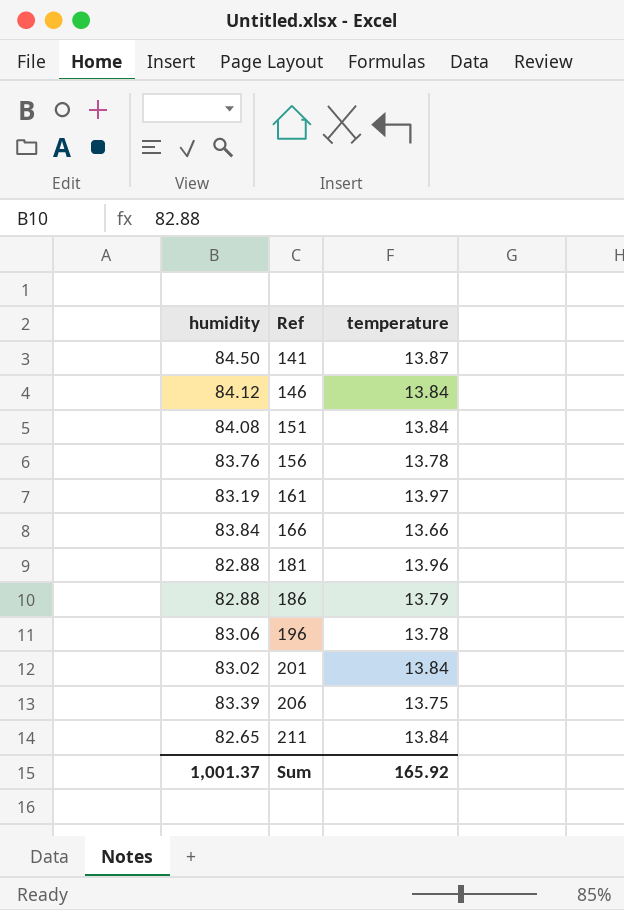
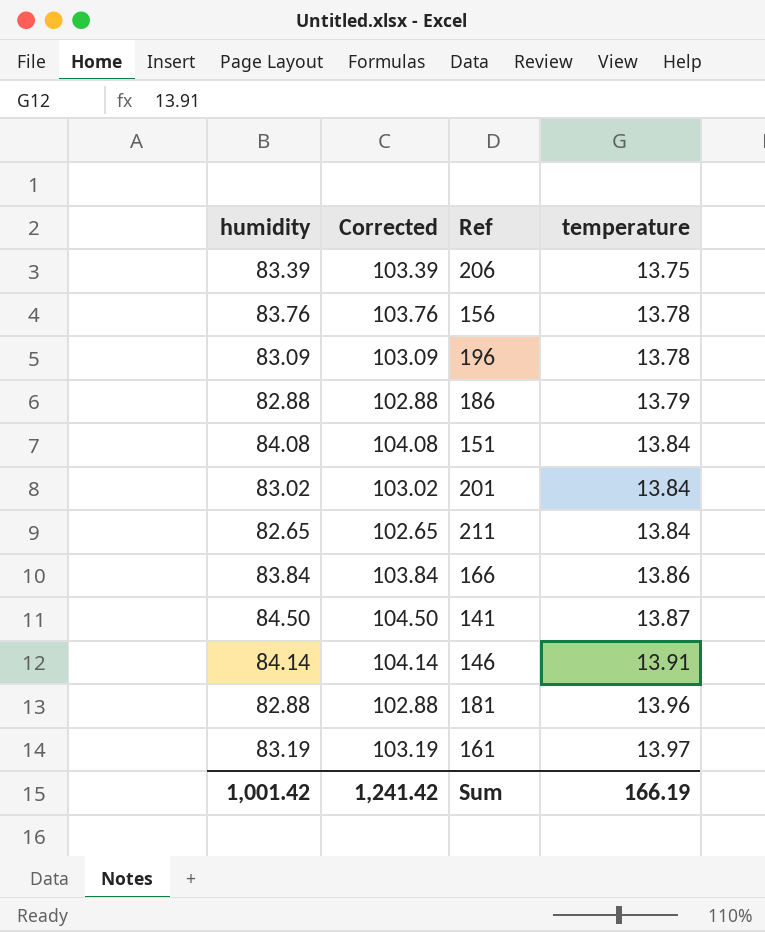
row order: Ref ascending -> temperature ascending
column Corrected | formula: none -> [humidity] + 20
196 | humidity: 83.06 -> 83.09
166 | temperature: 13.66 -> 13.86
146 | humidity: 84.12 -> 84.14
146 | temperature: 13.84 -> 13.91
Sum | humidity: 1,001.37 -> 1,001.42
Sum | temperature: 165.92 -> 166.19

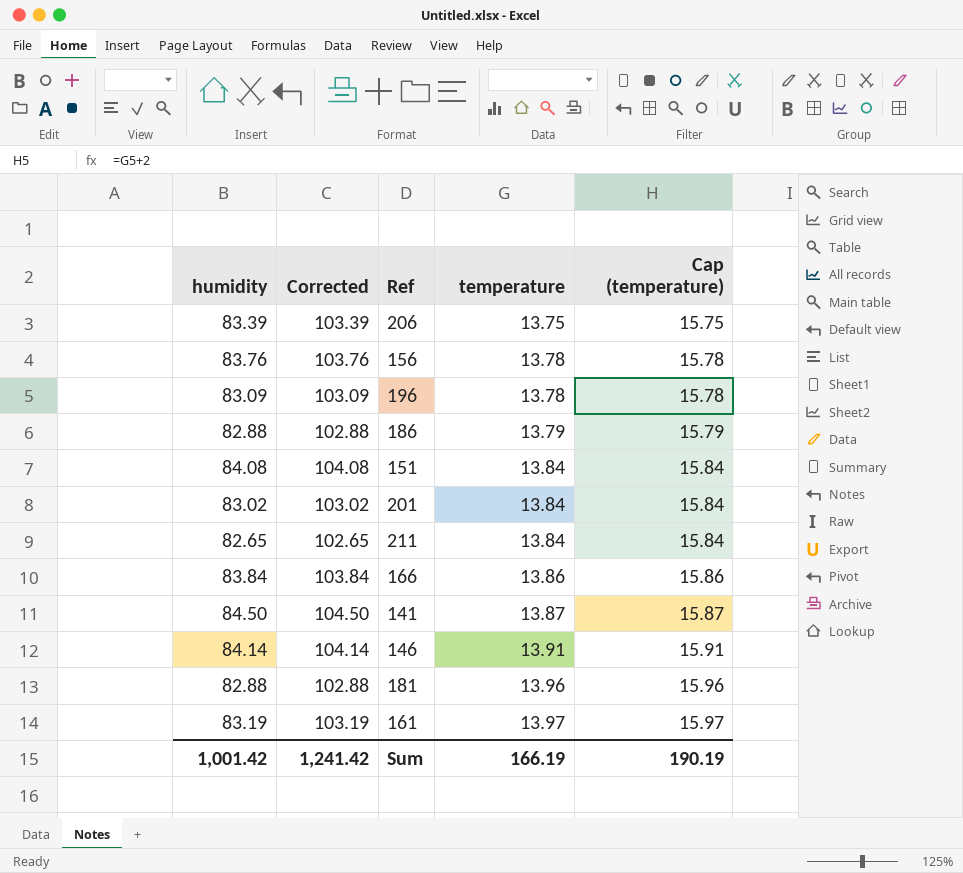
column Cap (temperature) | formula: none -> [temperature] + 2

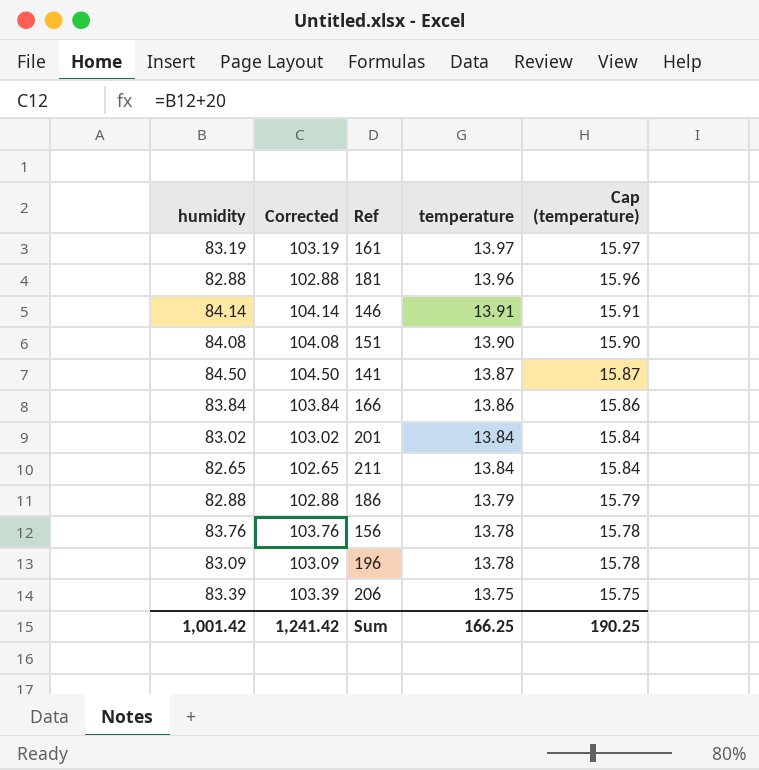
row order: temperature ascending -> temperature descending
151 | temperature: 13.84 -> 13.90
151 | Cap (temperature): 15.84 -> 15.90
Sum | temperature: 166.19 -> 166.25
Sum | Cap (temperature): 190.19 -> 190.25

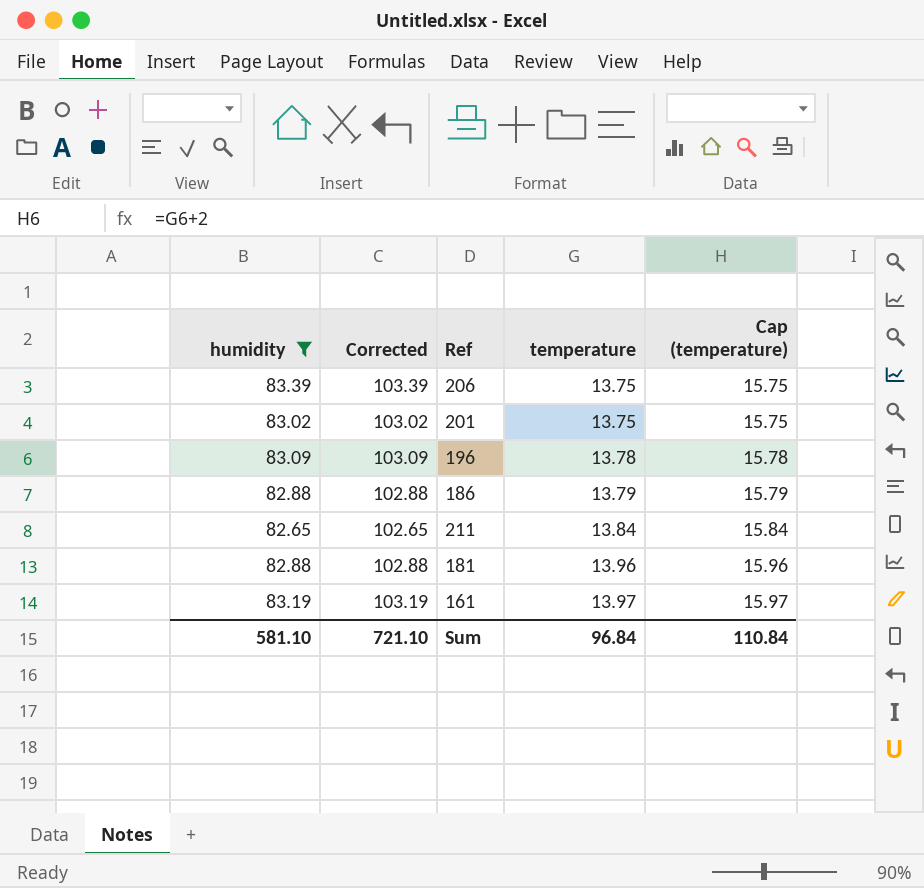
filter: none -> humidity <= 83.39
row order: temperature descending -> temperature ascending
201 | temperature: 13.84 -> 13.75
201 | Cap (temperature): 15.84 -> 15.75
Sum | humidity: 1,001.42 -> 581.10
Sum | Corrected: 1,241.42 -> 721.10
Sum | temperature: 166.25 -> 96.84
Sum | Cap (temperature): 190.25 -> 110.84

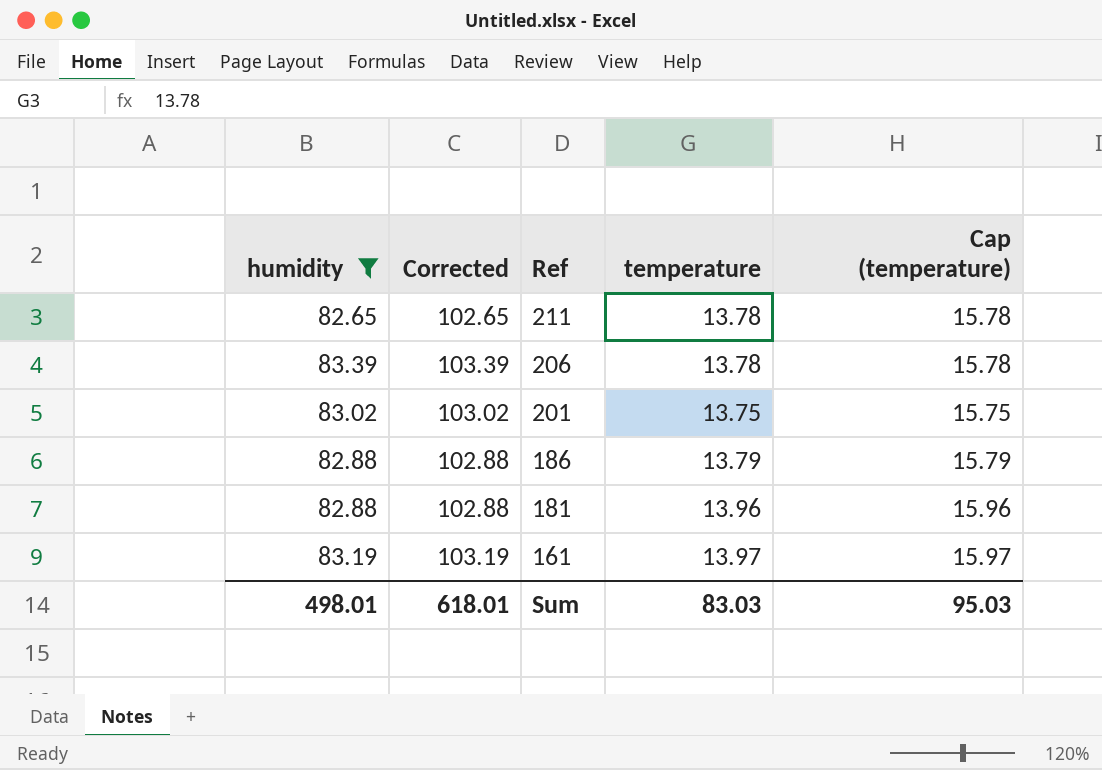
row order: temperature ascending -> Ref descending
row 196: 83.09 | 103.09 | 13.78 | 15.78 -> none
211 | temperature: 13.84 -> 13.78
211 | Cap (temperature): 15.84 -> 15.78
206 | temperature: 13.75 -> 13.78
206 | Cap (temperature): 15.75 -> 15.78
Sum | humidity: 581.10 -> 498.01
Sum | Corrected: 721.10 -> 618.01
Sum | temperature: 96.84 -> 83.03
Sum | Cap (temperature): 110.84 -> 95.03

